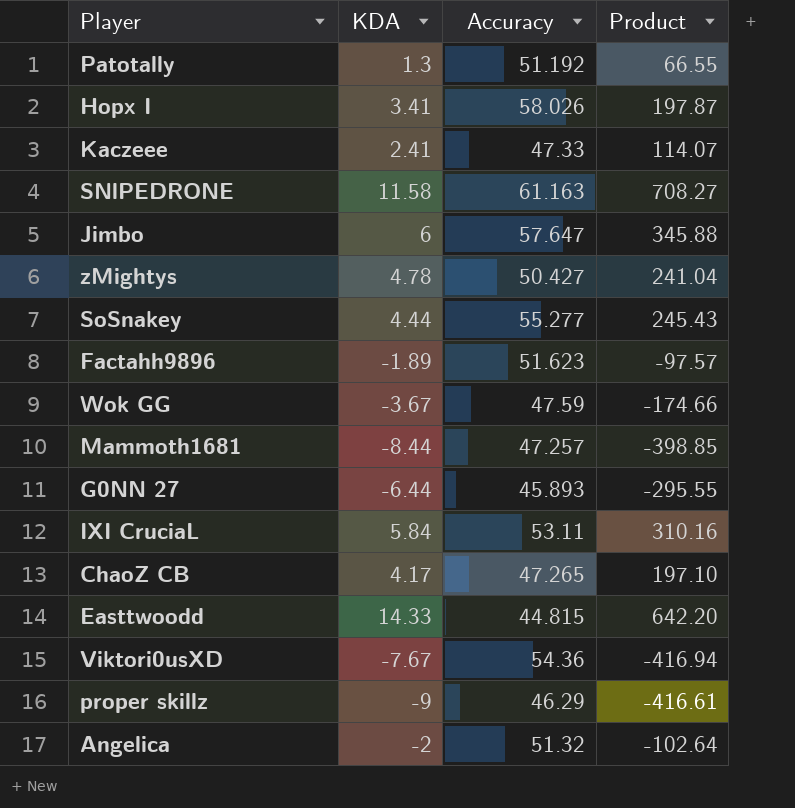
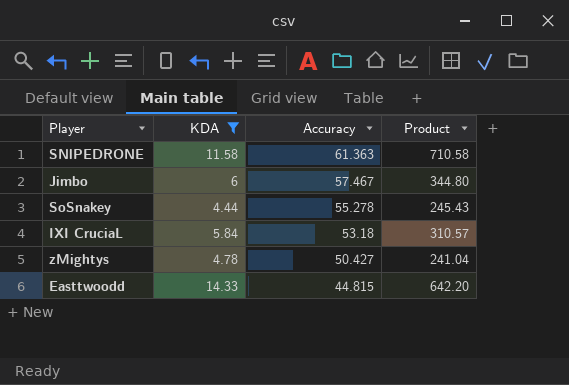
filter: none -> KDA >= 4.44
row order: none -> Accuracy descending
SNlPEDRONE | Accuracy: 61.163 -> 61.363
SNlPEDRONE | Product: 708.27 -> 710.58
Jimbo | Accuracy: 57.647 -> 57.467
Jimbo | Product: 345.88 -> 344.80
SoSnakey | Accuracy: 55.277 -> 55.278
IXI CruciaL | Accuracy: 53.11 -> 53.18
IXI CruciaL | Product: 310.16 -> 310.57

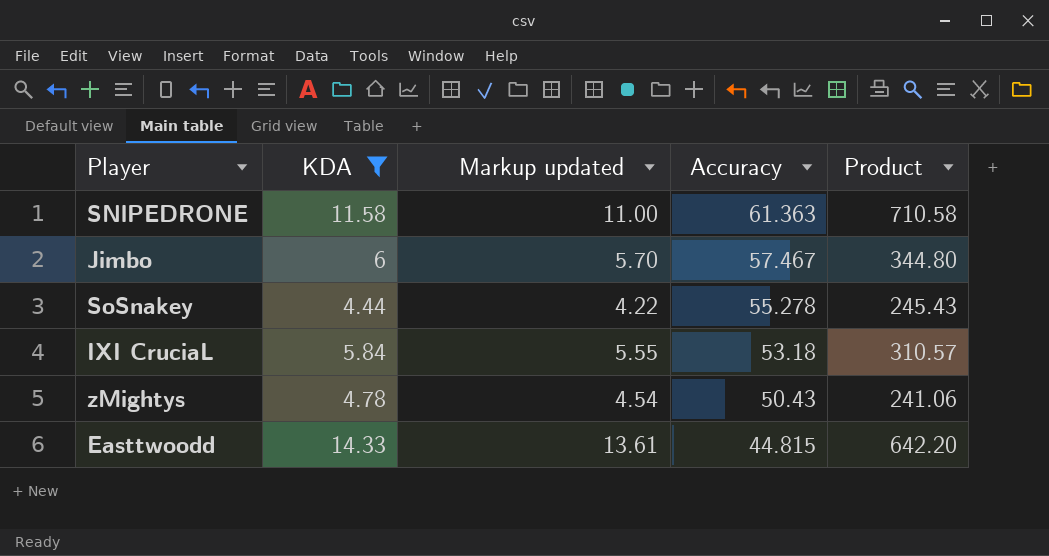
column Markup updated | formula: none -> [KDA] * 0.95
zMightys | Accuracy: 50.427 -> 50.43
zMightys | Product: 241.04 -> 241.06

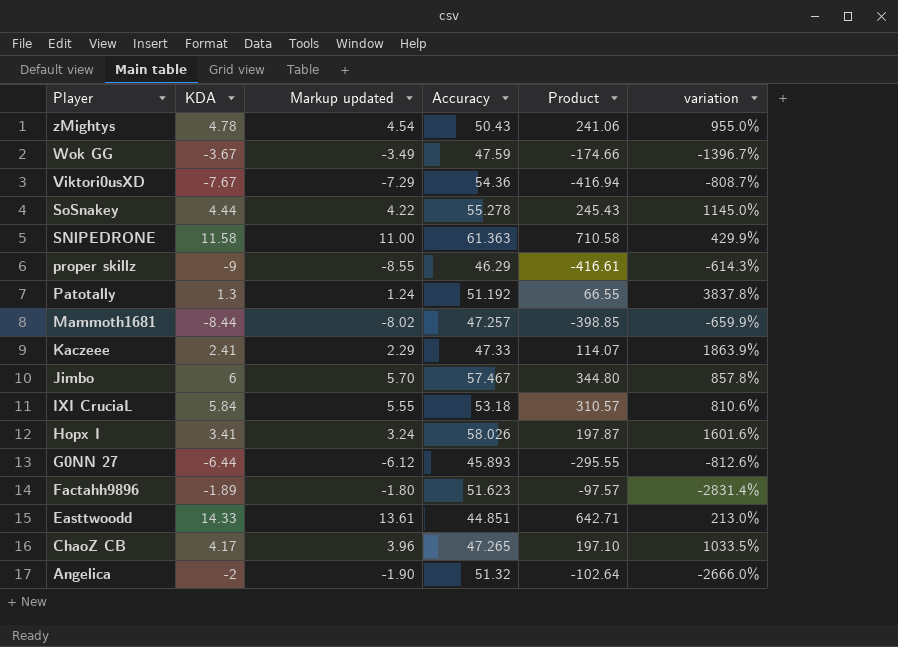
filter: KDA >= 4.44 -> none
row order: Accuracy descending -> Player descending
column variation | formula: none -> ([Accuracy] - [KDA]) / [KDA]
Easttwoodd | Accuracy: 44.815 -> 44.851
Easttwoodd | Product: 642.20 -> 642.71

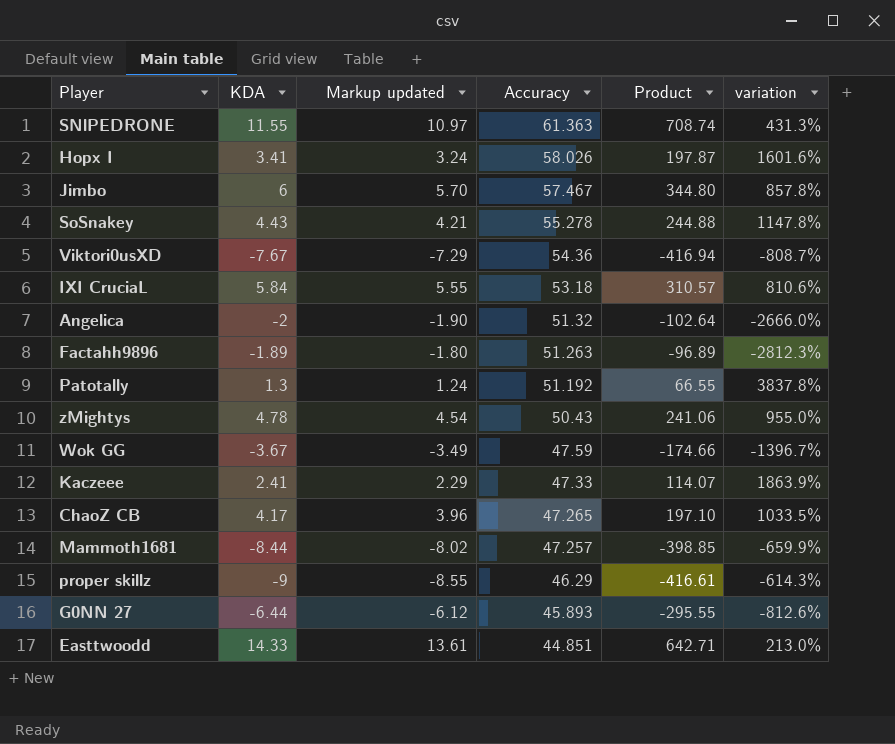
row order: Player descending -> Accuracy descending
SNlPEDRONE | KDA: 11.58 -> 11.55
SNlPEDRONE | Markup updated: 11.00 -> 10.97
SNlPEDRONE | Product: 710.58 -> 708.74
SNlPEDRONE | variation: 429.9% -> 431.3%
SoSnakey | KDA: 4.44 -> 4.43
SoSnakey | Markup updated: 4.22 -> 4.21
SoSnakey | Product: 245.43 -> 244.88
SoSnakey | variation: 1145.0% -> 1147.8%
Factahh9896 | Accuracy: 51.623 -> 51.263
Factahh9896 | Product: -97.57 -> -96.89
Factahh9896 | variation: -2831.4% -> -2812.3%

